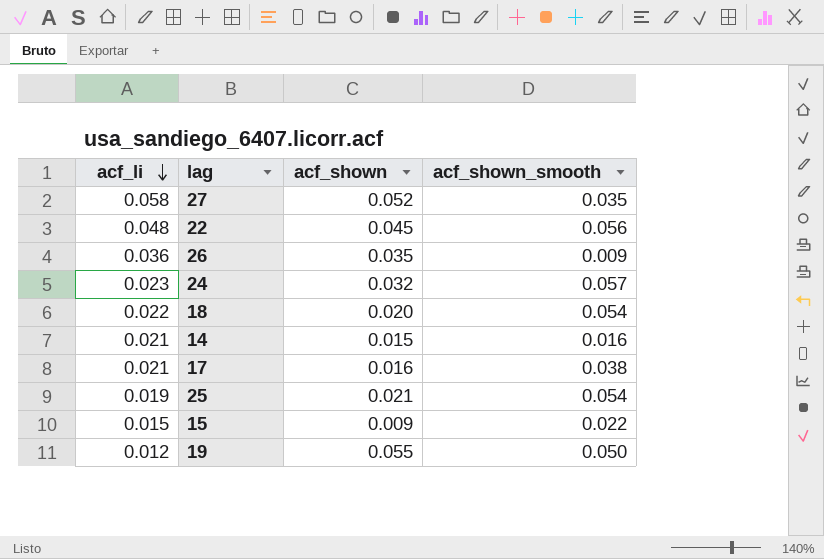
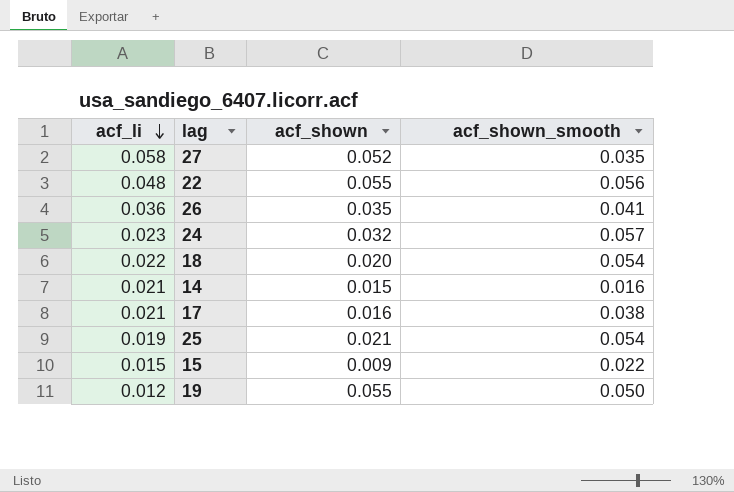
22 | acf_shown: 0.045 -> 0.055
26 | acf_shown_smooth: 0.009 -> 0.041

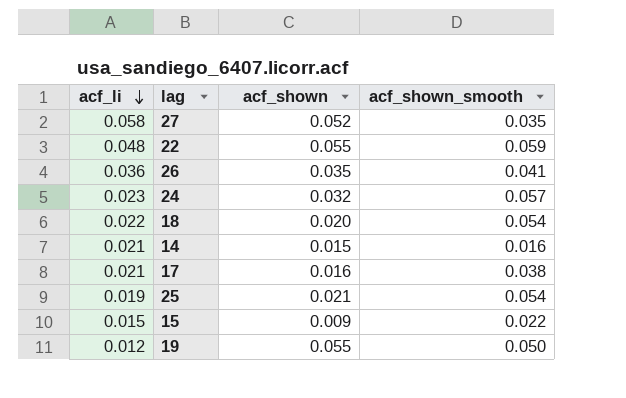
22 | acf_shown_smooth: 0.056 -> 0.059

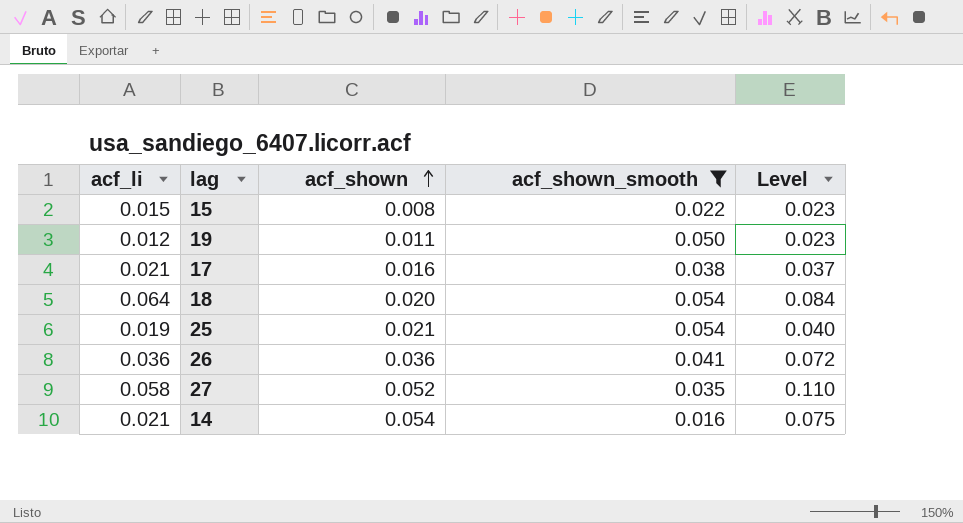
filter: none -> acf_shown_smooth <= 0.054
row order: acf_li descending -> acf_shown ascending
column Level | formula: none -> [acf_li] + [acf_shown]
15 | acf_shown: 0.009 -> 0.008
19 | acf_shown: 0.055 -> 0.011
18 | acf_li: 0.022 -> 0.064
26 | acf_shown: 0.035 -> 0.036
14 | acf_shown: 0.015 -> 0.054

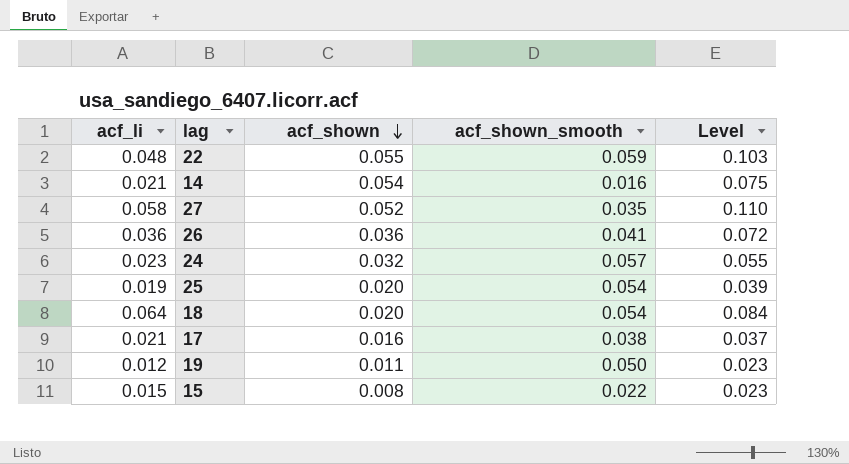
filter: acf_shown_smooth <= 0.054 -> none
row order: acf_shown ascending -> acf_shown descending
25 | acf_shown: 0.021 -> 0.020
25 | Level: 0.040 -> 0.039

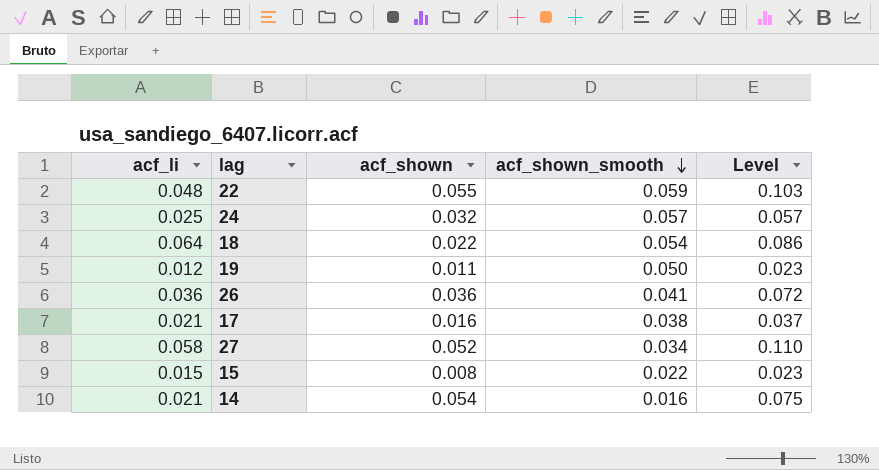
row order: acf_shown descending -> acf_shown_smooth descending
row 25: 0.019 | 0.020 | 0.054 | 0.039 -> none
24 | acf_li: 0.023 -> 0.025
24 | Level: 0.055 -> 0.057
18 | acf_shown: 0.020 -> 0.022
18 | Level: 0.084 -> 0.086
27 | acf_shown_smooth: 0.035 -> 0.034

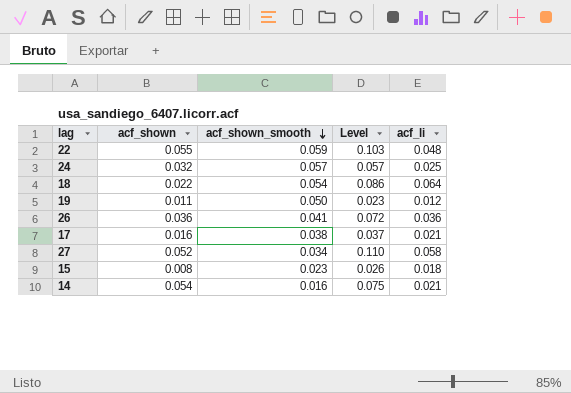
column acf_li | position: 1 -> 5
15 | acf_shown_smooth: 0.022 -> 0.023
15 | Level: 0.023 -> 0.026
15 | acf_li: 0.015 -> 0.018

